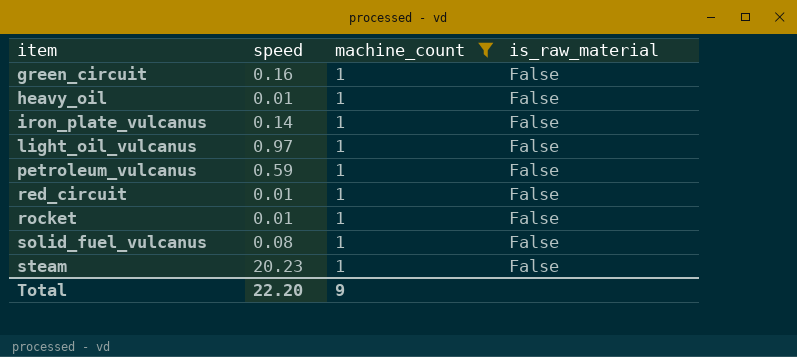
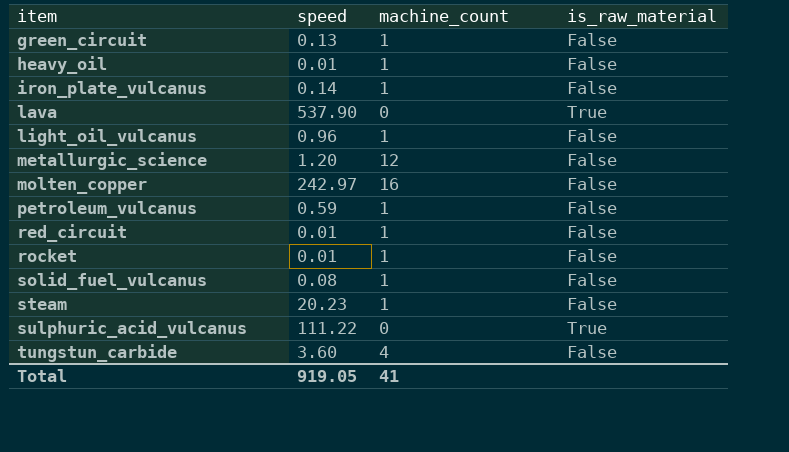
filter: machine_count = 1 -> none
green_circuit | speed: 0.16 -> 0.13
light_oil_vulcanus | speed: 0.97 -> 0.96
Total | speed: 22.20 -> 919.05
Total | machine_count: 9 -> 41

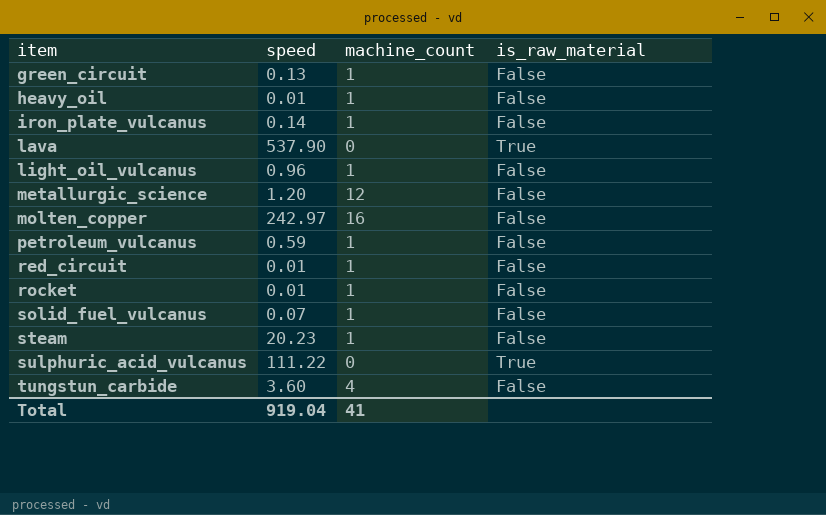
solid_fuel_vulcanus | speed: 0.08 -> 0.07
Total | speed: 919.05 -> 919.04

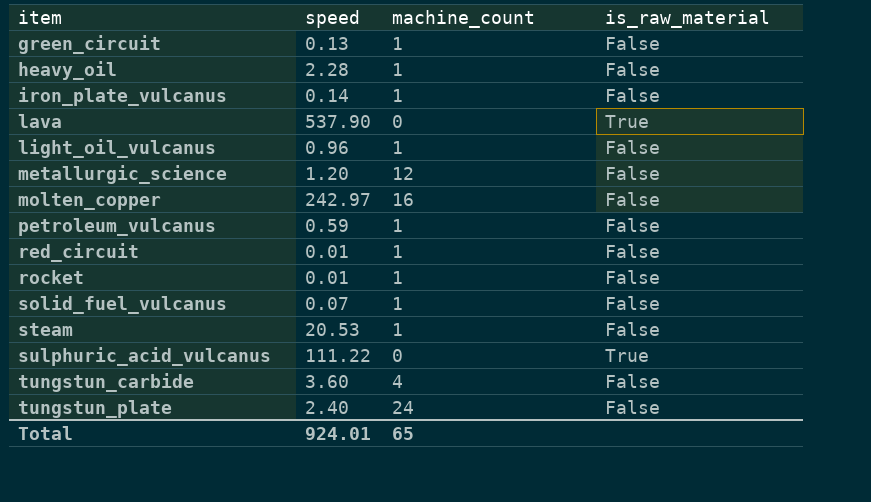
heavy_oil | speed: 0.01 -> 2.28
steam | speed: 20.23 -> 20.53
row tungstun_plate: none -> 2.40 | 24 | False
Total | speed: 919.04 -> 924.01
Total | machine_count: 41 -> 65

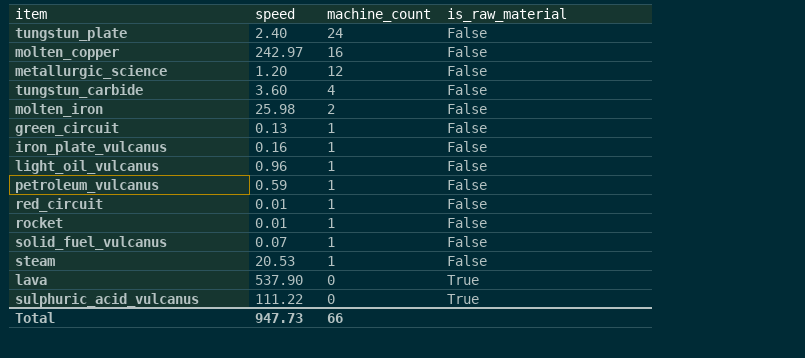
row order: item ascending -> machine_count descending
row heavy_oil: 2.28 | 1 | False -> none
row molten_iron: none -> 25.98 | 2 | False
iron_plate_vulcanus | speed: 0.14 -> 0.16
Total | speed: 924.01 -> 947.73
Total | machine_count: 65 -> 66

